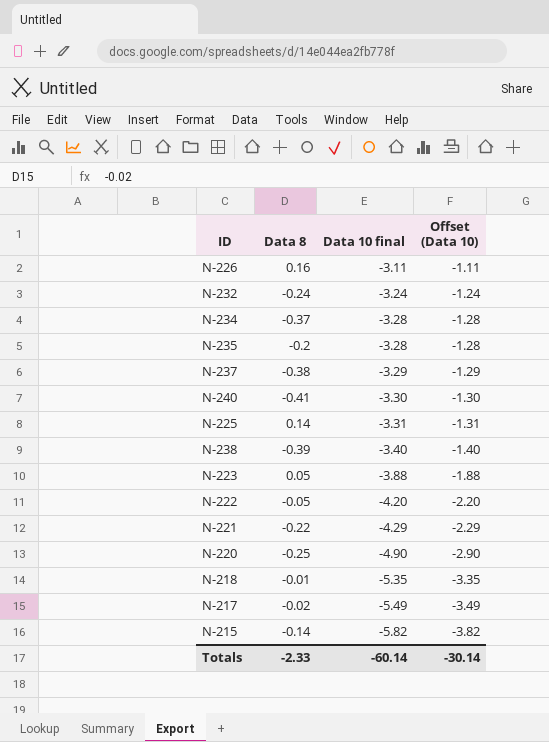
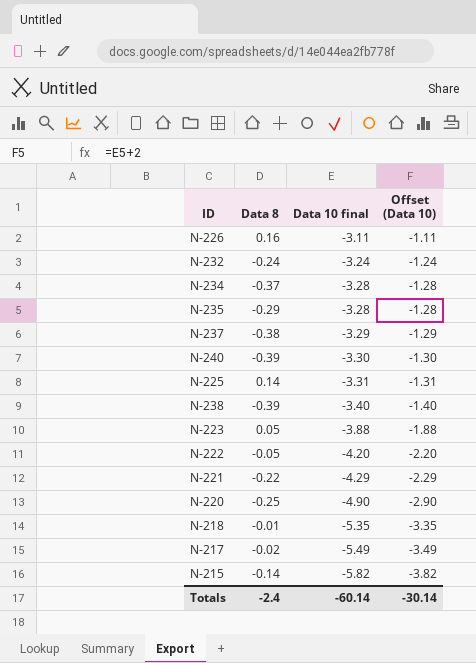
N-235 | Data 8: -0.2 -> -0.29
N-240 | Data 8: -0.41 -> -0.39
Totals | Data 8: -2.33 -> -2.4

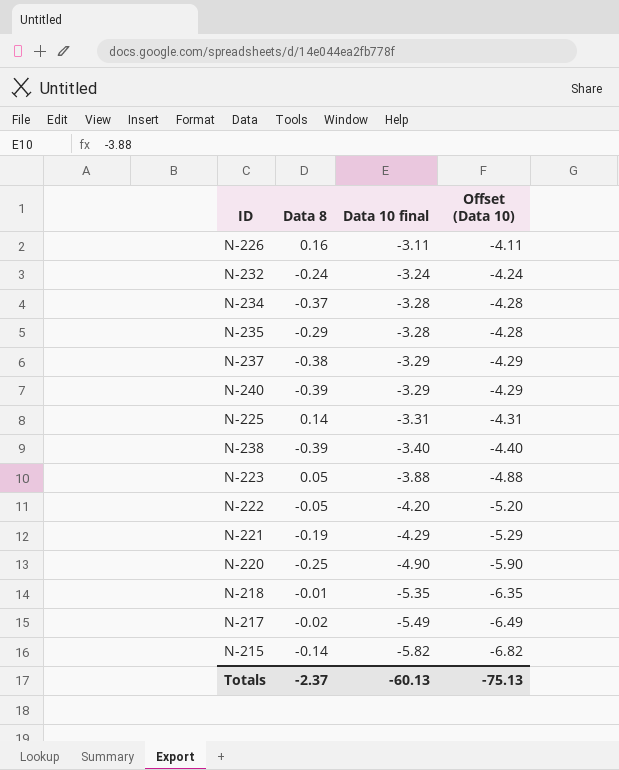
column Offset (Data 10) | formula: [Data 10 final] + 2 -> [Data 10 final] - 1
N-240 | Data 10 final: -3.30 -> -3.29
N-221 | Data 8: -0.22 -> -0.19
Totals | Data 8: -2.4 -> -2.37
Totals | Data 10 final: -60.14 -> -60.13
Totals | Offset (Data 10): -30.14 -> -75.13

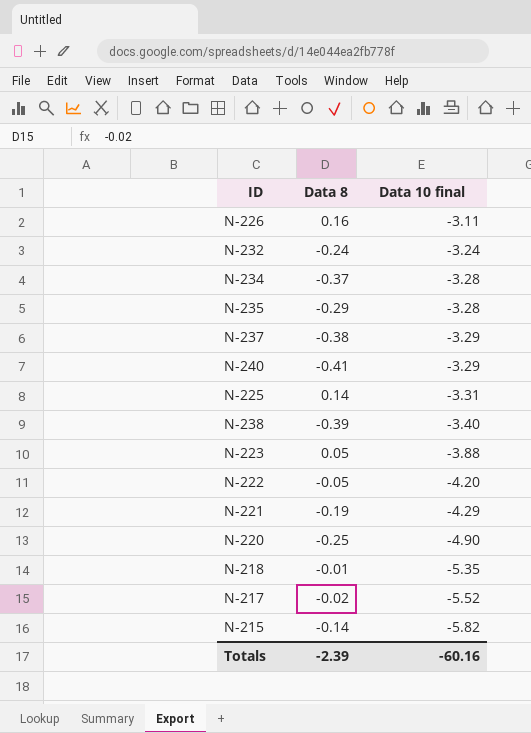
column Offset (Data 10) | formula: [Data 10 final] - 1 -> none
N-240 | Data 8: -0.39 -> -0.41
N-217 | Data 10 final: -5.49 -> -5.52
Totals | Data 8: -2.37 -> -2.39
Totals | Data 10 final: -60.13 -> -60.16

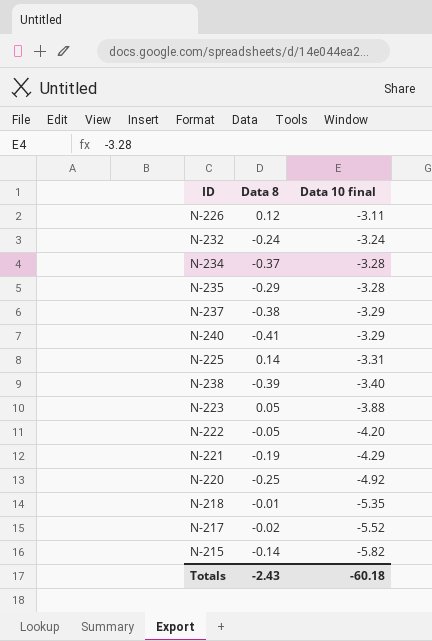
N-226 | Data 8: 0.16 -> 0.12
N-220 | Data 10 final: -4.90 -> -4.92
Totals | Data 8: -2.39 -> -2.43
Totals | Data 10 final: -60.16 -> -60.18

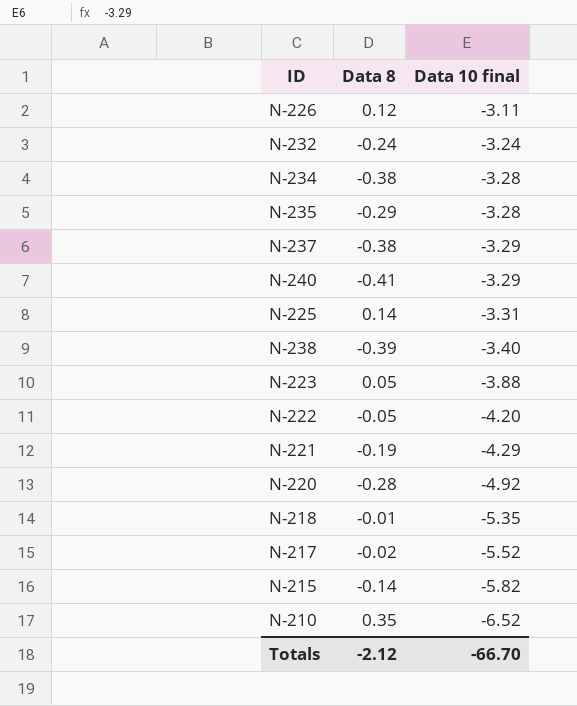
N-234 | Data 8: -0.37 -> -0.38
N-220 | Data 8: -0.25 -> -0.28
row N-210: none -> 0.35 | -6.52
Totals | Data 8: -2.43 -> -2.12
Totals | Data 10 final: -60.18 -> -66.70

